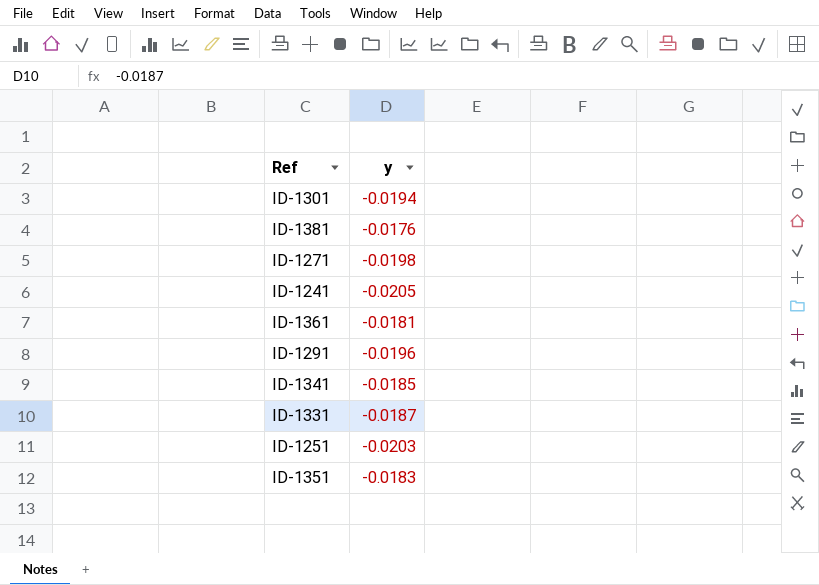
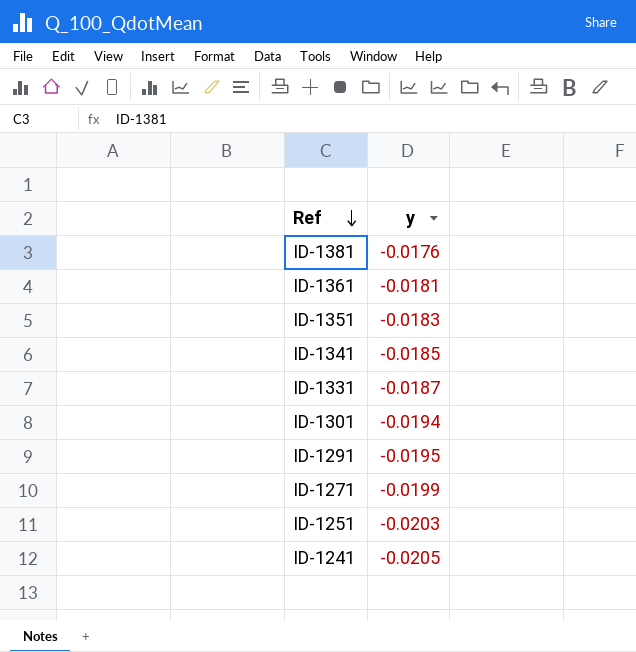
row order: none -> Ref descending
ID-1291 | y: -0.0196 -> -0.0195
ID-1271 | y: -0.0198 -> -0.0199

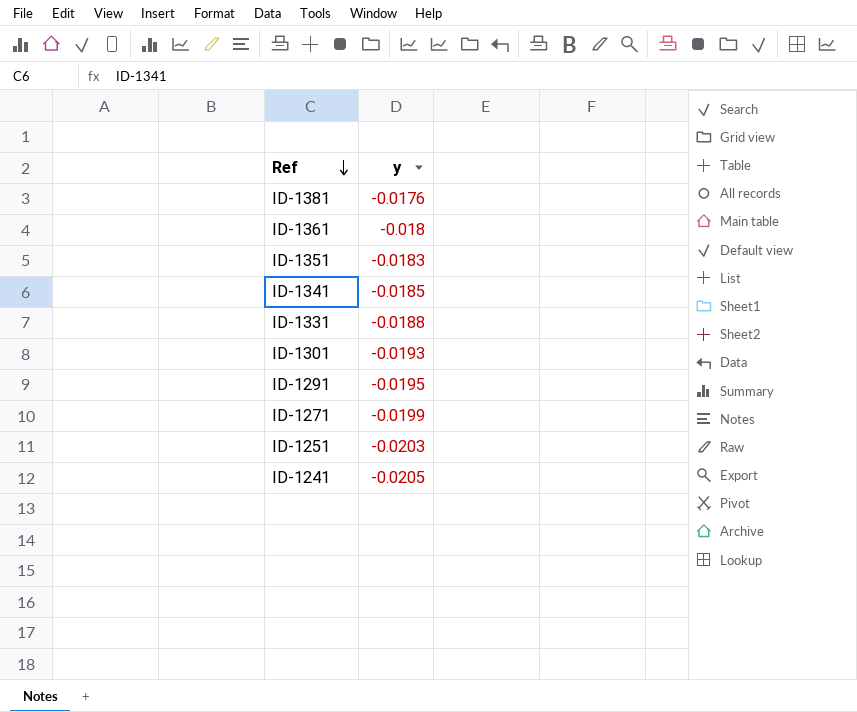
ID-1361 | y: -0.0181 -> -0.018
ID-1331 | y: -0.0187 -> -0.0188
ID-1301 | y: -0.0194 -> -0.0193

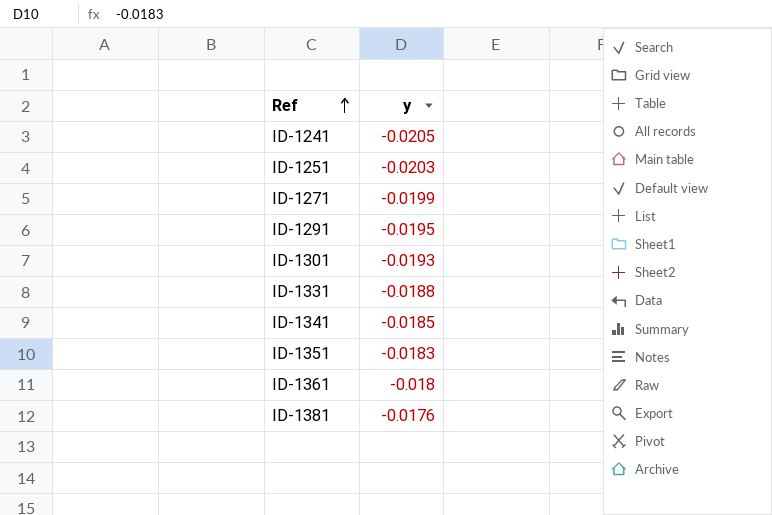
row order: Ref descending -> Ref ascending

